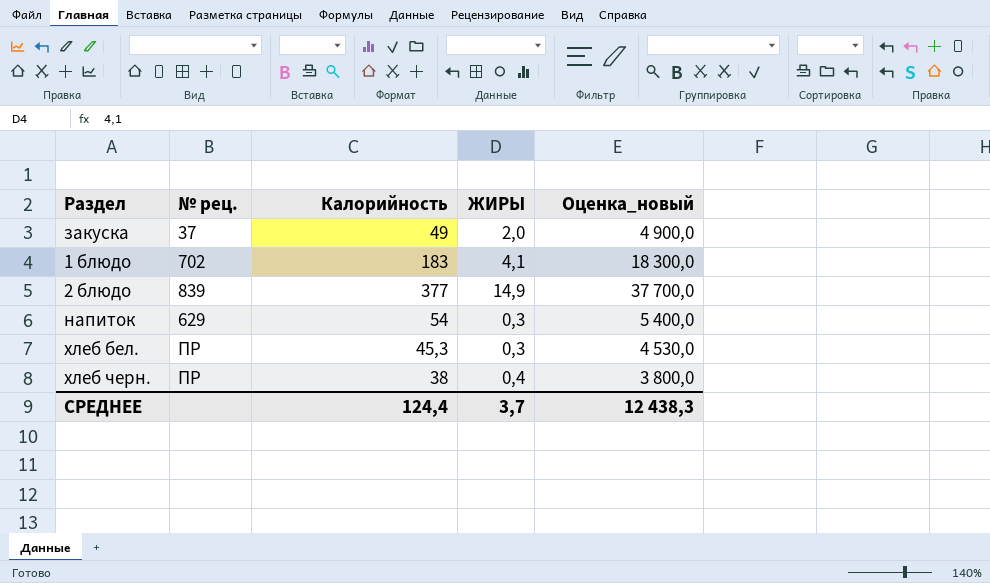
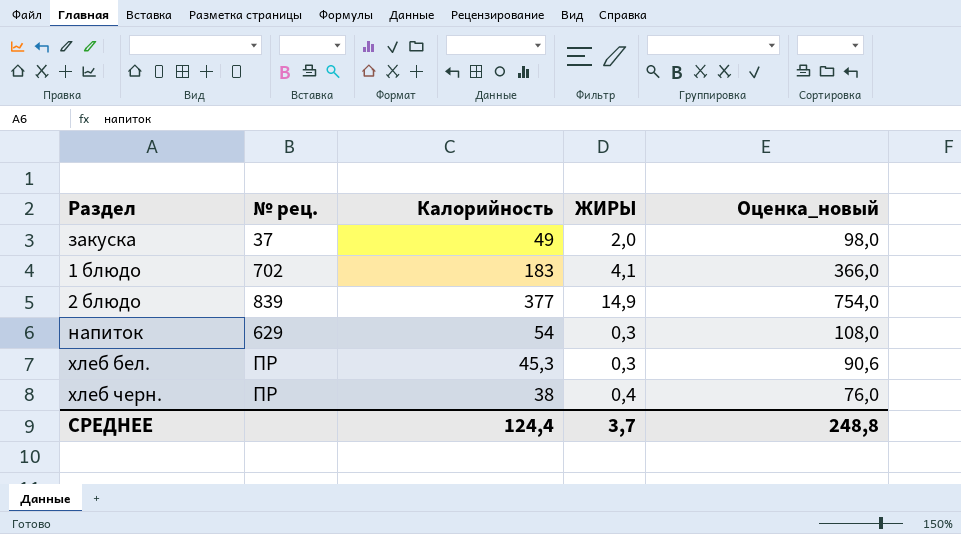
column Оценка_новый | formula: [Калорийность] * 100 -> [Калорийность] * 2
СРЕДНЕЕ | Оценка_новый: 12 438,3 -> 248,8

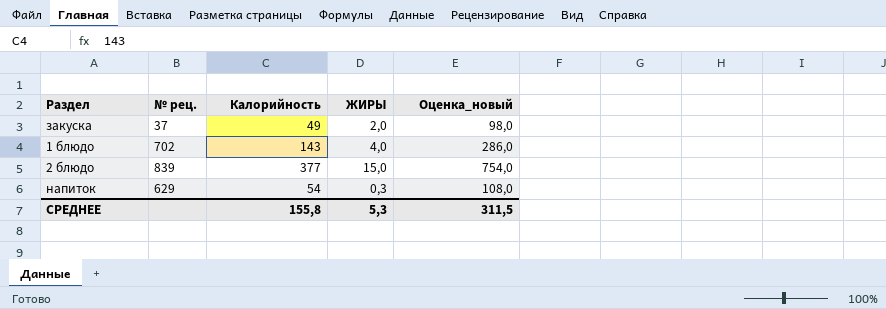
row хлеб бел.: ПР | 45,3 | 0,3 | 90,6 -> none
row хлеб черн.: ПР | 38 | 0,4 | 76,0 -> none
1 блюдо | Калорийность: 183 -> 143
1 блюдо | ЖИРЫ: 4,1 -> 4,0
1 блюдо | Оценка_новый: 366,0 -> 286,0
2 блюдо | ЖИРЫ: 14,9 -> 15,0
СРЕДНЕЕ | Калорийность: 124,4 -> 155,8
СРЕДНЕЕ | ЖИРЫ: 3,7 -> 5,3
СРЕДНЕЕ | Оценка_новый: 248,8 -> 311,5

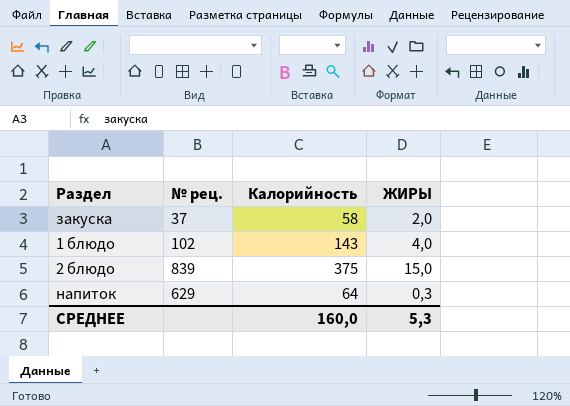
column Оценка_новый | formula: [Калорийность] * 2 -> none
закуска | Калорийность: 49 -> 58
1 блюдо | № рец.: 702 -> 102
2 блюдо | Калорийность: 377 -> 375
напиток | Калорийность: 54 -> 64
СРЕДНЕЕ | Калорийность: 155,8 -> 160,0

